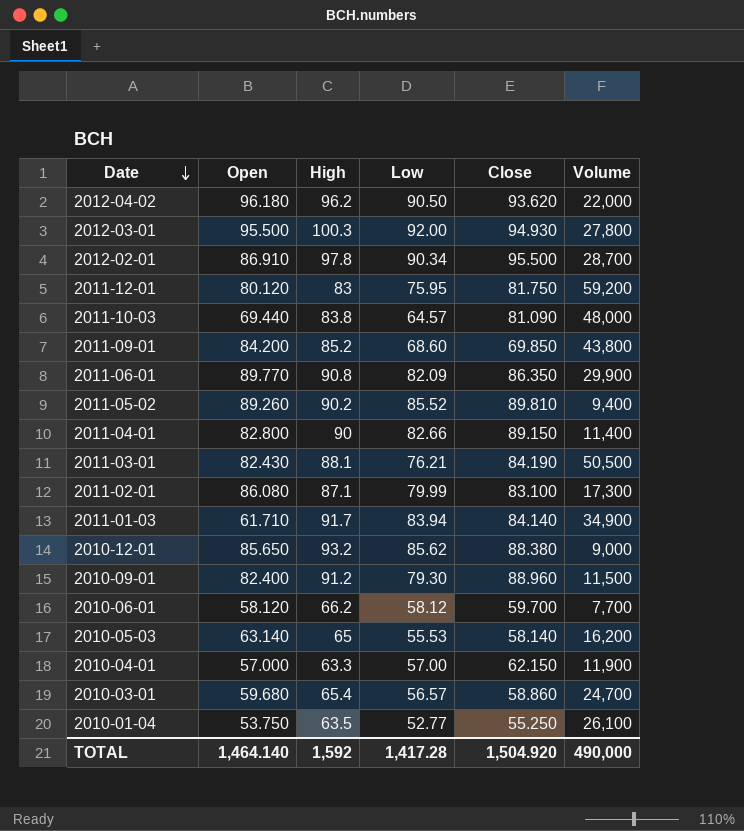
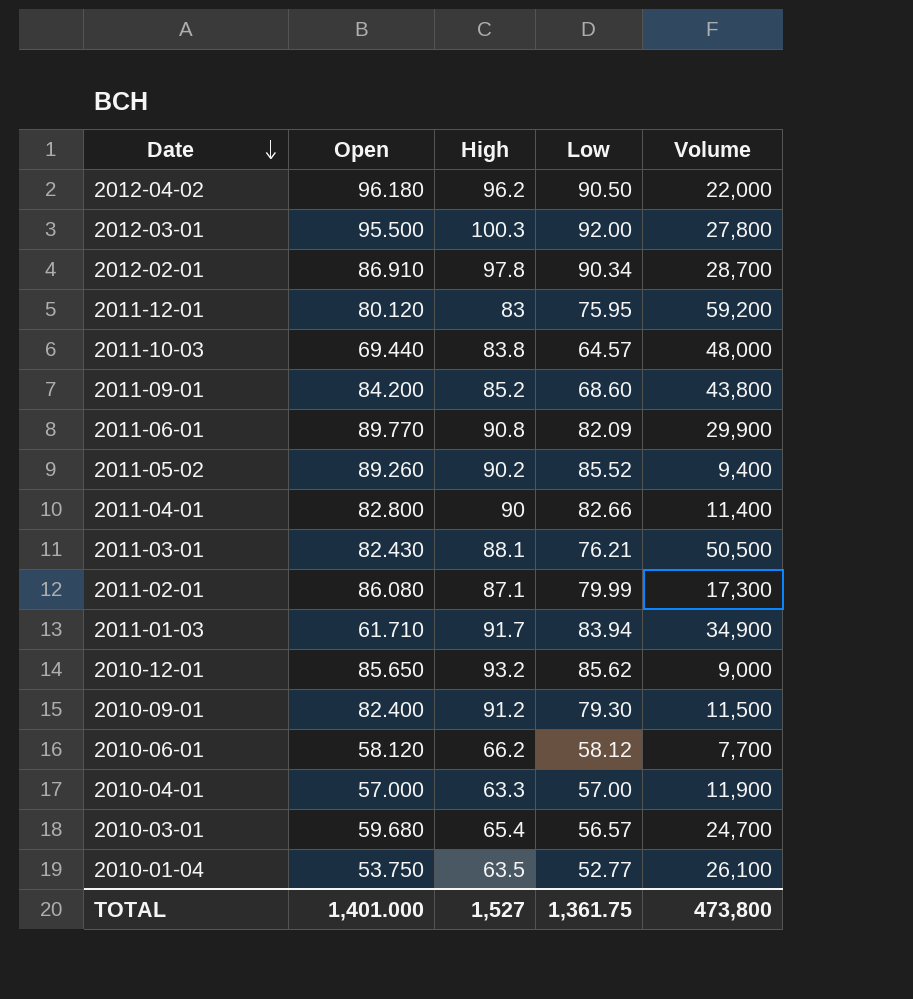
column Close | position: 5 -> none
row 2010-05-03: 63.140 | 65 | 55.53 | 58.140 | 16,200 -> none
TOTAL | Open: 1,464.140 -> 1,401.000
TOTAL | High: 1,592 -> 1,527
TOTAL | Low: 1,417.28 -> 1,361.75
TOTAL | Volume: 490,000 -> 473,800

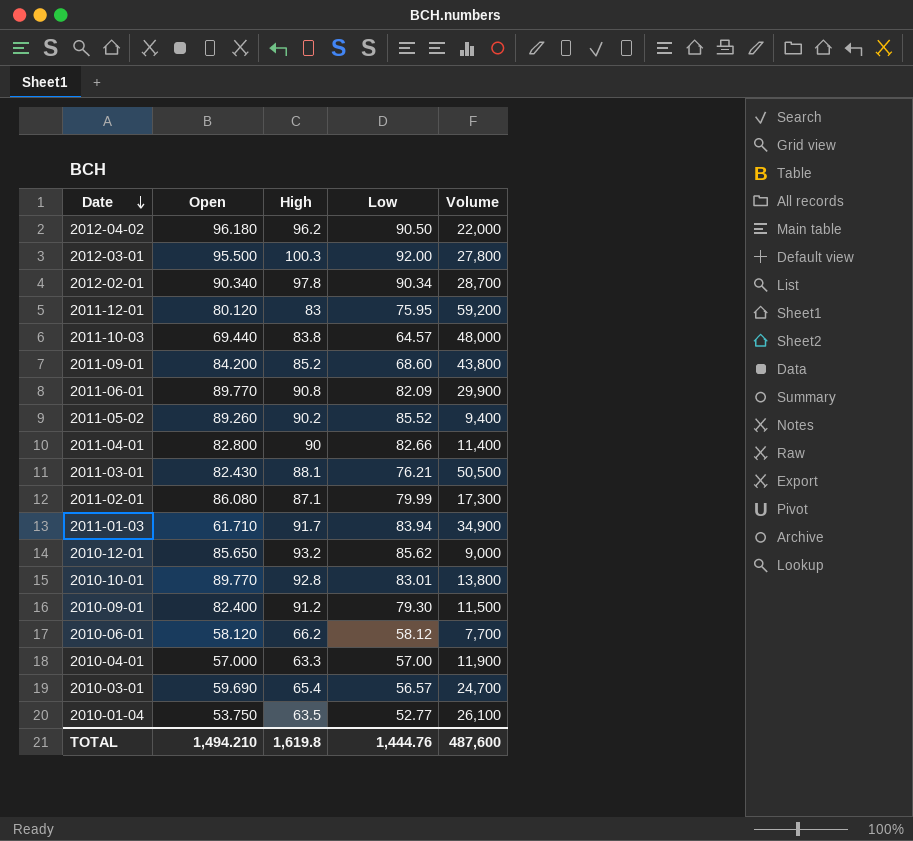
2012-02-01 | Open: 86.910 -> 90.340
row 2010-10-01: none -> 89.770 | 92.8 | 83.01 | 13,800
2010-03-01 | Open: 59.680 -> 59.690
TOTAL | Open: 1,401.000 -> 1,494.210
TOTAL | High: 1,527 -> 1,619.8
TOTAL | Low: 1,361.75 -> 1,444.76
TOTAL | Volume: 473,800 -> 487,600

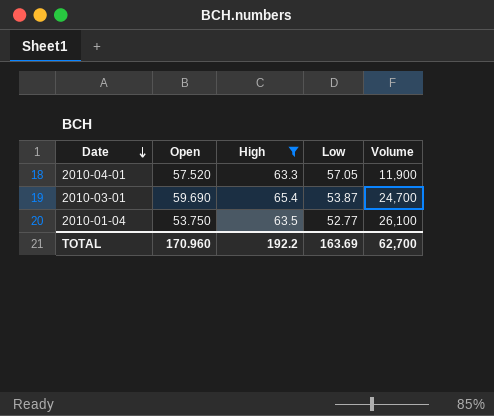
filter: none -> High <= 65.4
2010-04-01 | Open: 57.000 -> 57.520
2010-04-01 | Low: 57.00 -> 57.05
2010-03-01 | Low: 56.57 -> 53.87
TOTAL | Open: 1,494.210 -> 170.960
TOTAL | High: 1,619.8 -> 192.2
TOTAL | Low: 1,444.76 -> 163.69
TOTAL | Volume: 487,600 -> 62,700

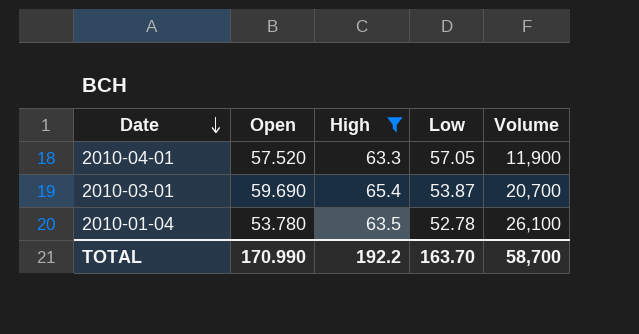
2010-03-01 | Volume: 24,700 -> 20,700
2010-01-04 | Open: 53.750 -> 53.780
2010-01-04 | Low: 52.77 -> 52.78
TOTAL | Open: 170.960 -> 170.990
TOTAL | Low: 163.69 -> 163.70
TOTAL | Volume: 62,700 -> 58,700

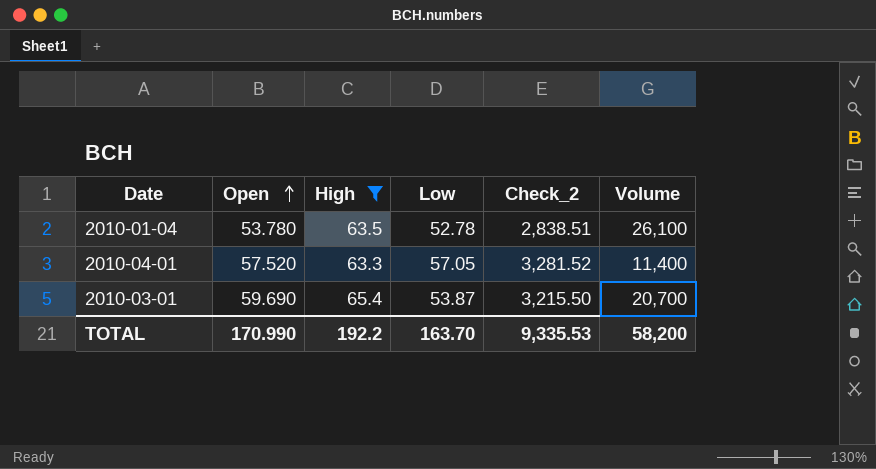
row order: Date descending -> Open ascending
column Check_2 | formula: none -> [Open] * [Low]
2010-04-01 | Volume: 11,900 -> 11,400
TOTAL | Volume: 58,700 -> 58,200

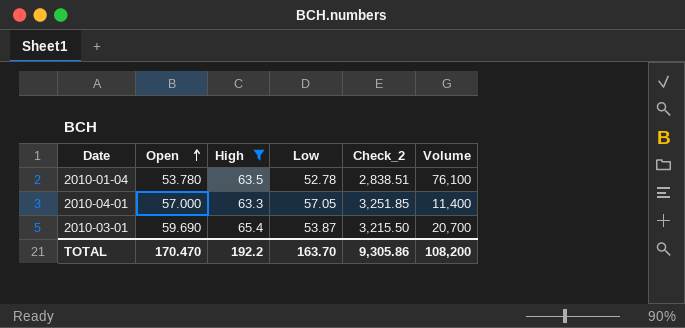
2010-01-04 | Volume: 26,100 -> 76,100
2010-04-01 | Open: 57.520 -> 57.000
2010-04-01 | Check_2: 3,281.52 -> 3,251.85
TOTAL | Open: 170.990 -> 170.470
TOTAL | Check_2: 9,335.53 -> 9,305.86
TOTAL | Volume: 58,200 -> 108,200

